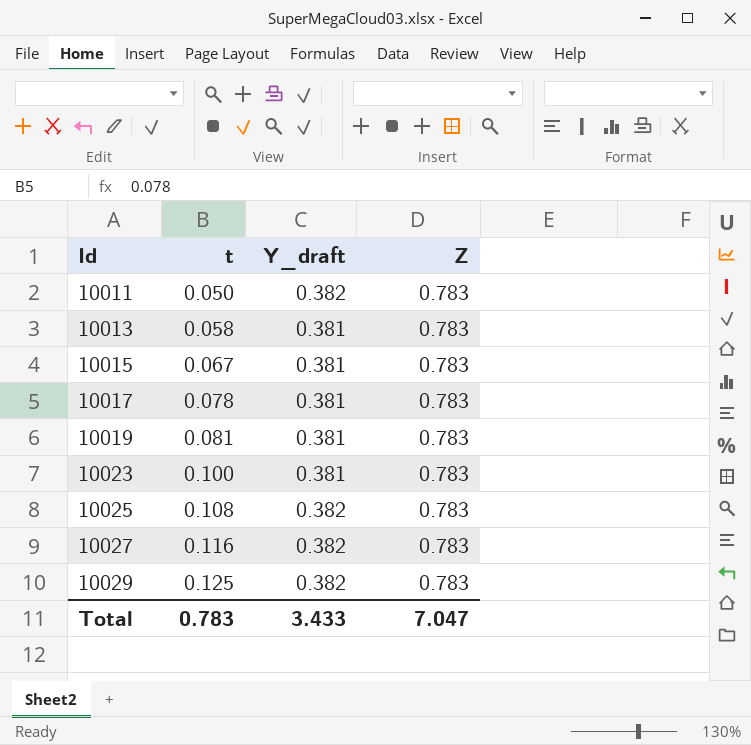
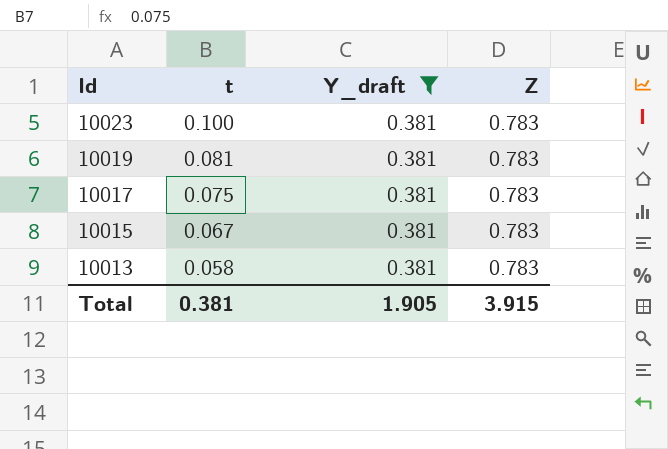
filter: none -> Y_draft = 0.381
row order: Id ascending -> Id descending
10017 | t: 0.078 -> 0.075
Total | t: 0.783 -> 0.381
Total | Y_draft: 3.433 -> 1.905
Total | Z: 7.047 -> 3.915

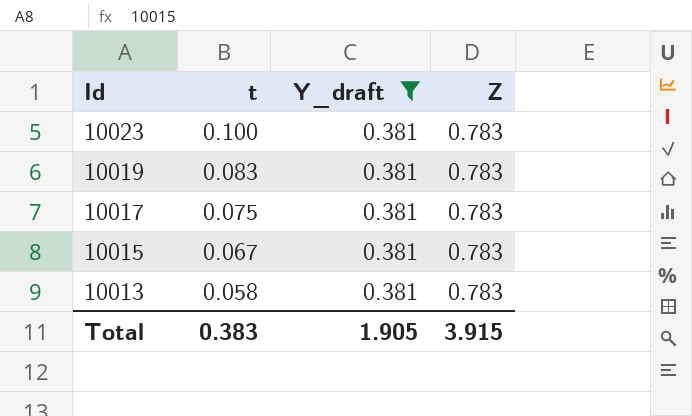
10019 | t: 0.081 -> 0.083
Total | t: 0.381 -> 0.383

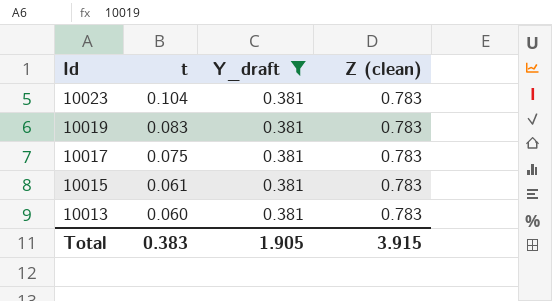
column name: Z -> Z (clean)
10023 | t: 0.100 -> 0.104
10015 | t: 0.067 -> 0.061
10013 | t: 0.058 -> 0.060

